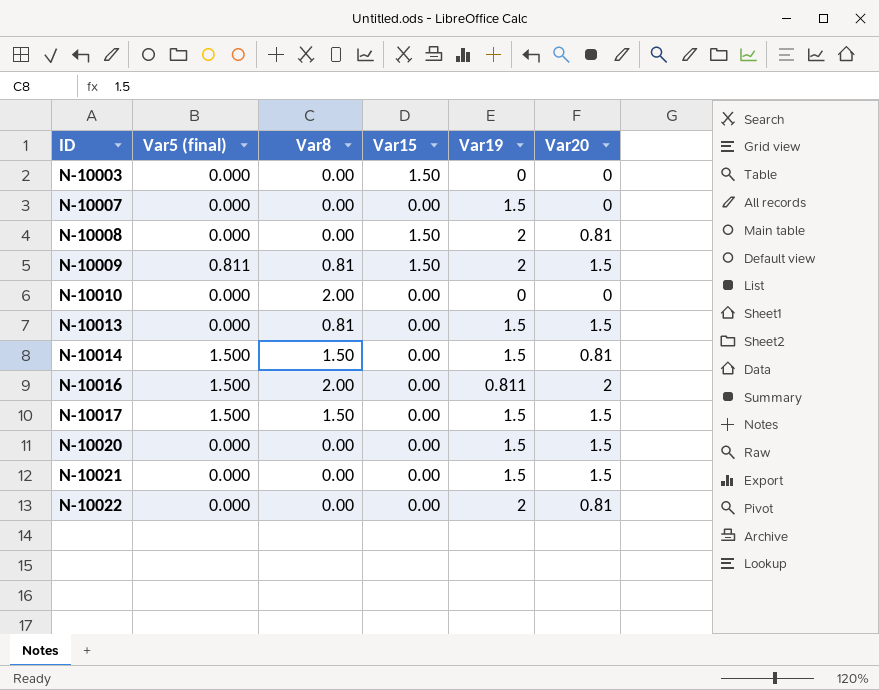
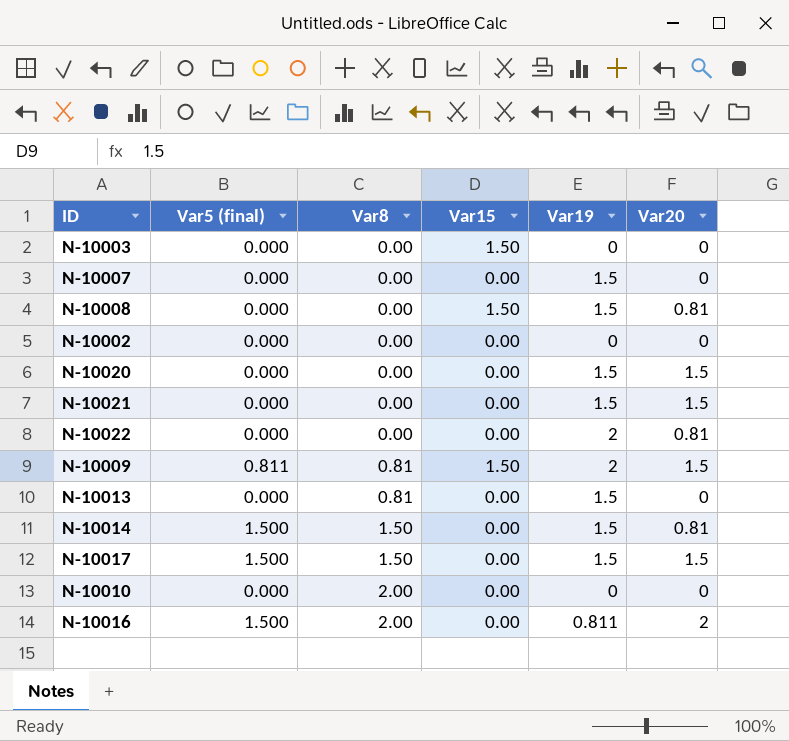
row order: ID ascending -> Var8 ascending
N-10008 | Var19: 2 -> 1.5
row N-10002: none -> 0.000 | 0.00 | 0.00 | 0 | 0
N-10013 | Var20: 1.5 -> 0

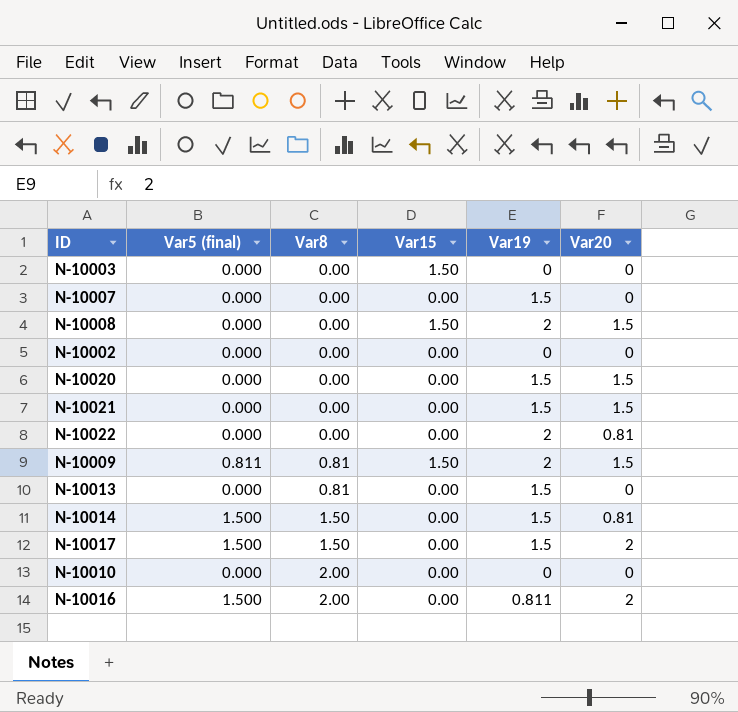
N-10008 | Var19: 1.5 -> 2
N-10008 | Var20: 0.81 -> 1.5
N-10017 | Var20: 1.5 -> 2

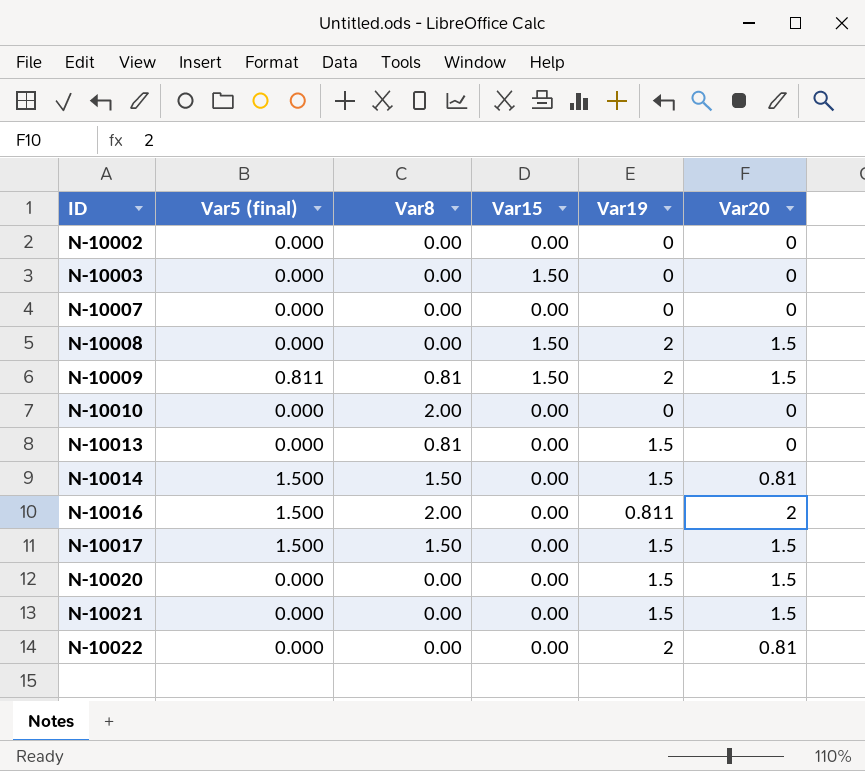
row order: Var8 ascending -> ID ascending
N-10007 | Var19: 1.5 -> 0
N-10017 | Var20: 2 -> 1.5

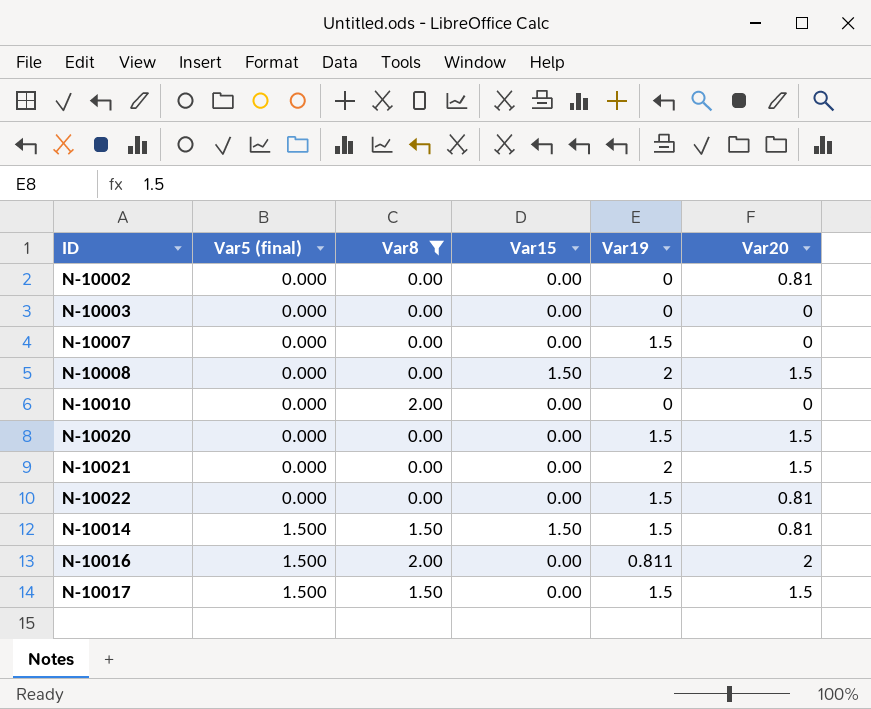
filter: none -> Var8 != 0.81
row order: ID ascending -> Var5 (final) ascending
N-10002 | Var20: 0 -> 0.81
N-10003 | Var15: 1.50 -> 0.00
N-10007 | Var19: 0 -> 1.5
N-10021 | Var19: 1.5 -> 2
N-10022 | Var19: 2 -> 1.5
N-10014 | Var15: 0.00 -> 1.50

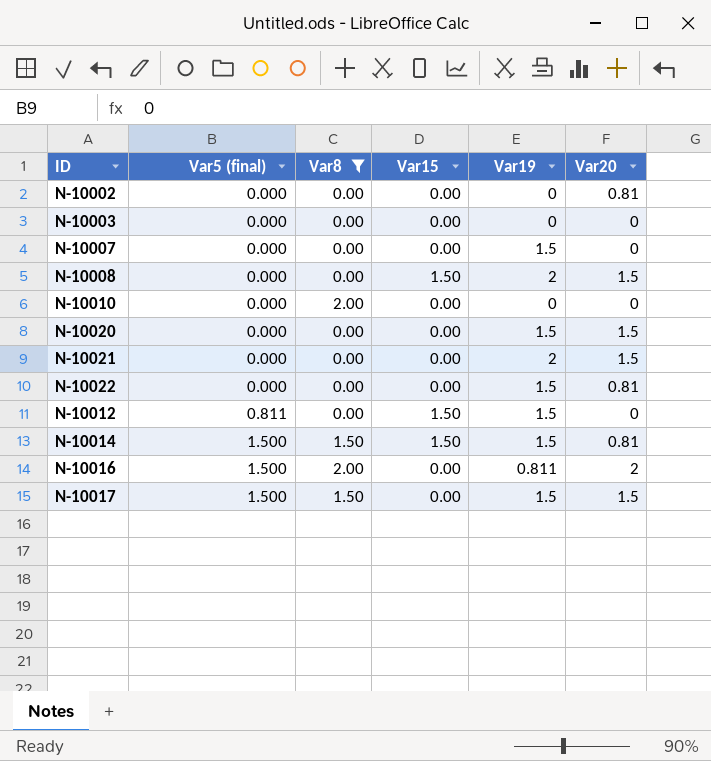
row N-10012: none -> 0.811 | 0.00 | 1.50 | 1.5 | 0

